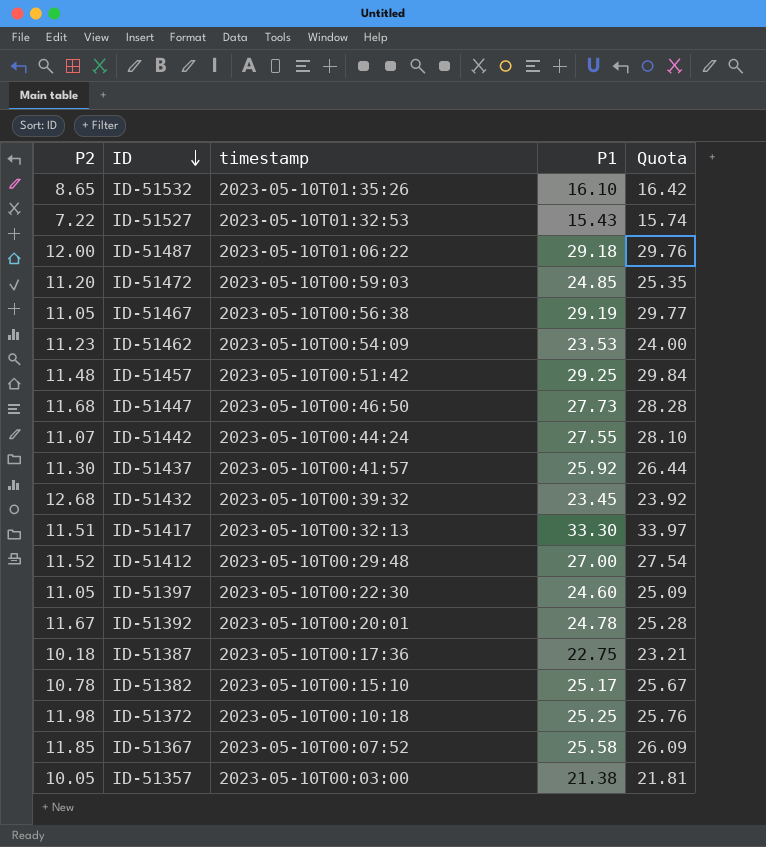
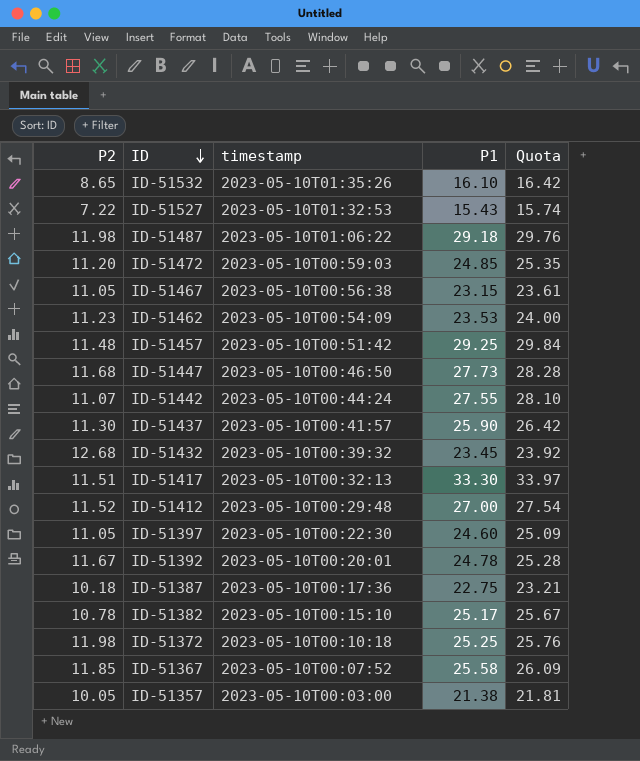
ID-51487 | P2: 12.00 -> 11.98
ID-51467 | P1: 29.19 -> 23.15
ID-51467 | Quota: 29.77 -> 23.61
ID-51437 | P1: 25.92 -> 25.90
ID-51437 | Quota: 26.44 -> 26.42

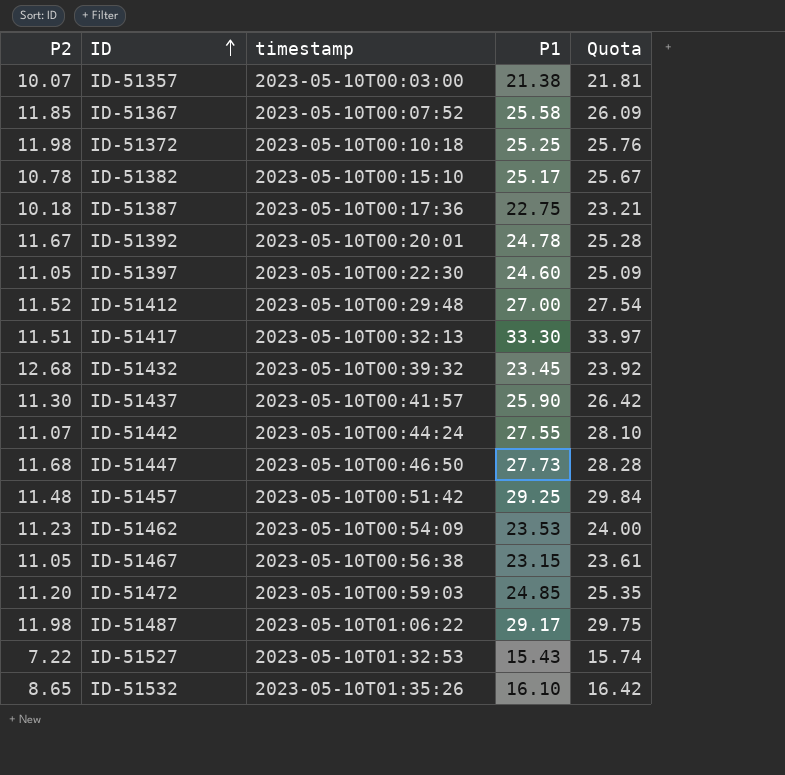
row order: ID descending -> ID ascending
ID-51357 | P2: 10.05 -> 10.07
ID-51487 | P1: 29.18 -> 29.17
ID-51487 | Quota: 29.76 -> 29.75

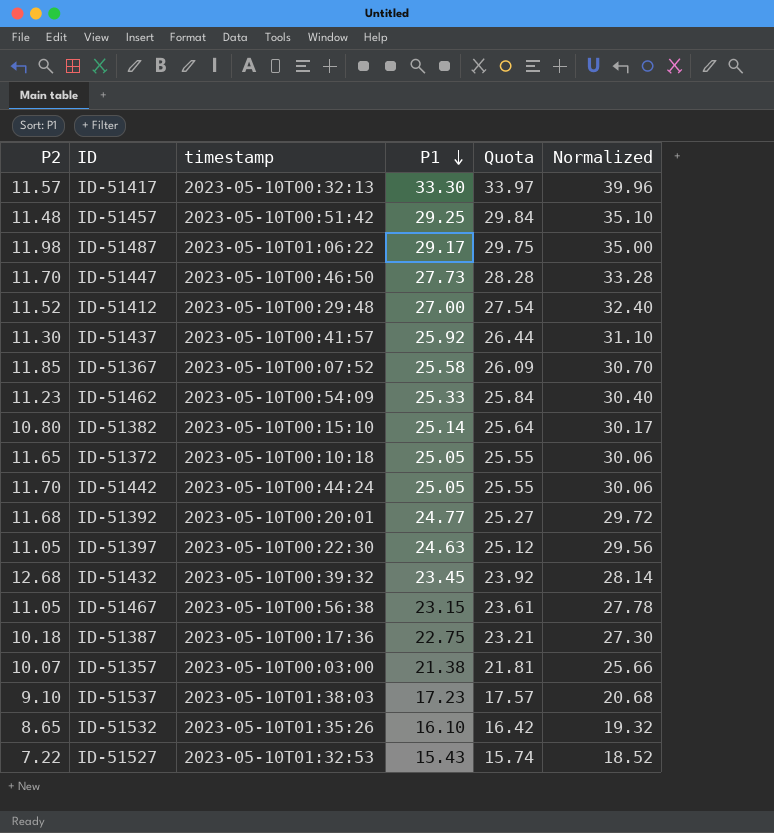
row order: ID ascending -> P1 descending
column Normalized | formula: none -> [P1] * 1.2
row ID-51472: 11.20 | 2023-05-10T00:59:03 | 24.85 | 25.35 -> none
ID-51417 | P2: 11.51 -> 11.57
ID-51447 | P2: 11.68 -> 11.70
ID-51437 | P1: 25.90 -> 25.92
ID-51437 | Quota: 26.42 -> 26.44
ID-51462 | P1: 23.53 -> 25.33
ID-51462 | Quota: 24.00 -> 25.84
ID-51382 | P2: 10.78 -> 10.80
ID-51382 | P1: 25.17 -> 25.14
ID-51382 | Quota: 25.67 -> 25.64
ID-51372 | P2: 11.98 -> 11.65
ID-51372 | P1: 25.25 -> 25.05
ID-51372 | Quota: 25.76 -> 25.55
ID-51442 | P2: 11.07 -> 11.70
ID-51442 | P1: 27.55 -> 25.05
ID-51442 | Quota: 28.10 -> 25.55
ID-51392 | P2: 11.67 -> 11.68
ID-51392 | P1: 24.78 -> 24.77
ID-51392 | Quota: 25.28 -> 25.27
ID-51397 | P1: 24.60 -> 24.63
ID-51397 | Quota: 25.09 -> 25.12
row ID-51537: none -> 9.10 | 2023-05-10T01:38:03 | 17.23 | 17.57 | 20.68

